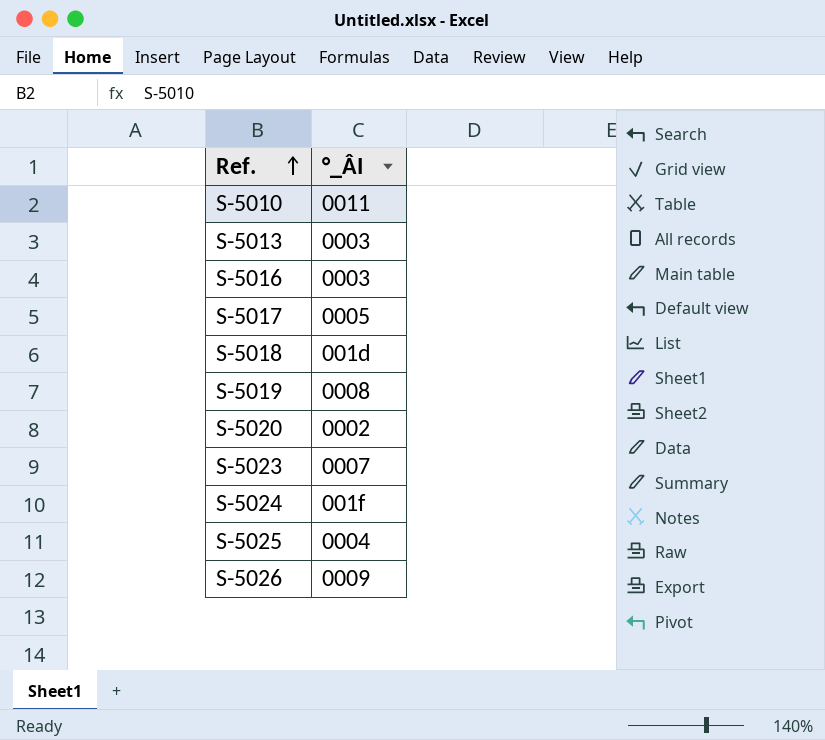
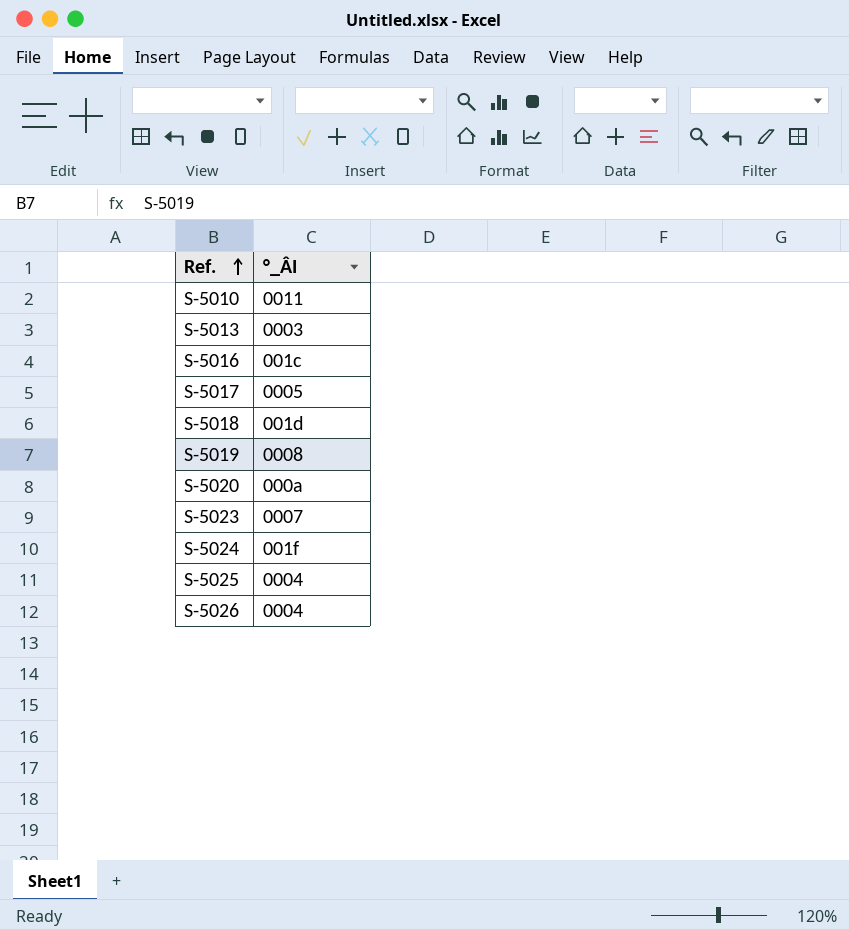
S-5016 | °_ÂI: 0003 -> 001c
S-5020 | °_ÂI: 0002 -> 000a
S-5026 | °_ÂI: 0009 -> 0004

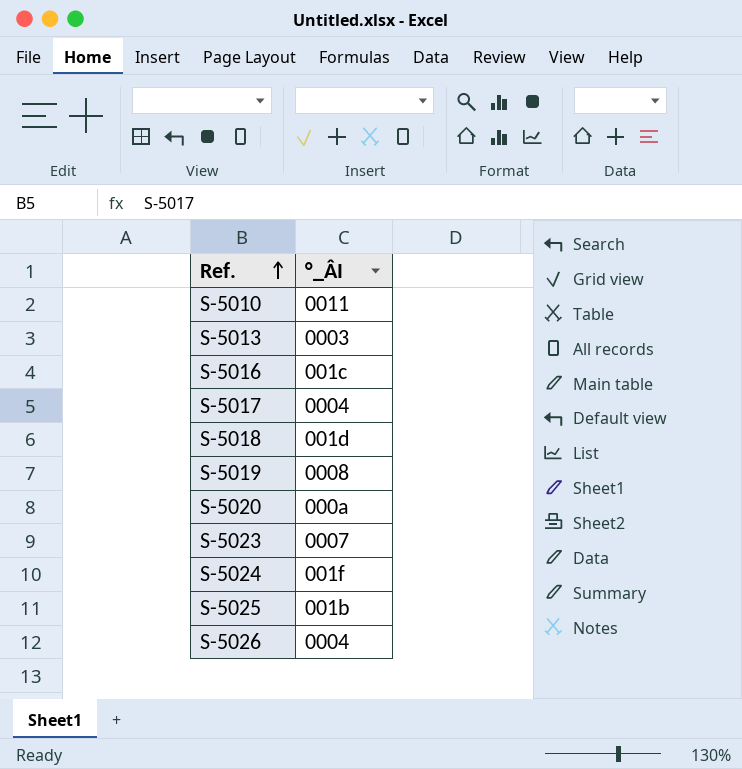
S-5017 | °_ÂI: 0005 -> 0004
S-5025 | °_ÂI: 0004 -> 001b

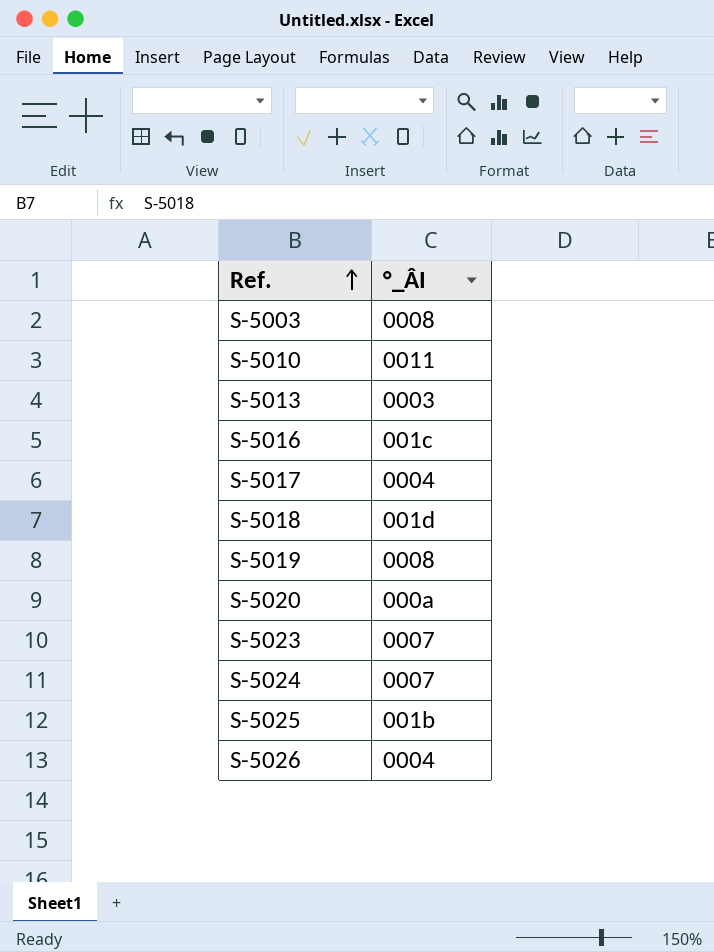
row S-5003: none -> 0008
S-5024 | °_ÂI: 001f -> 0007

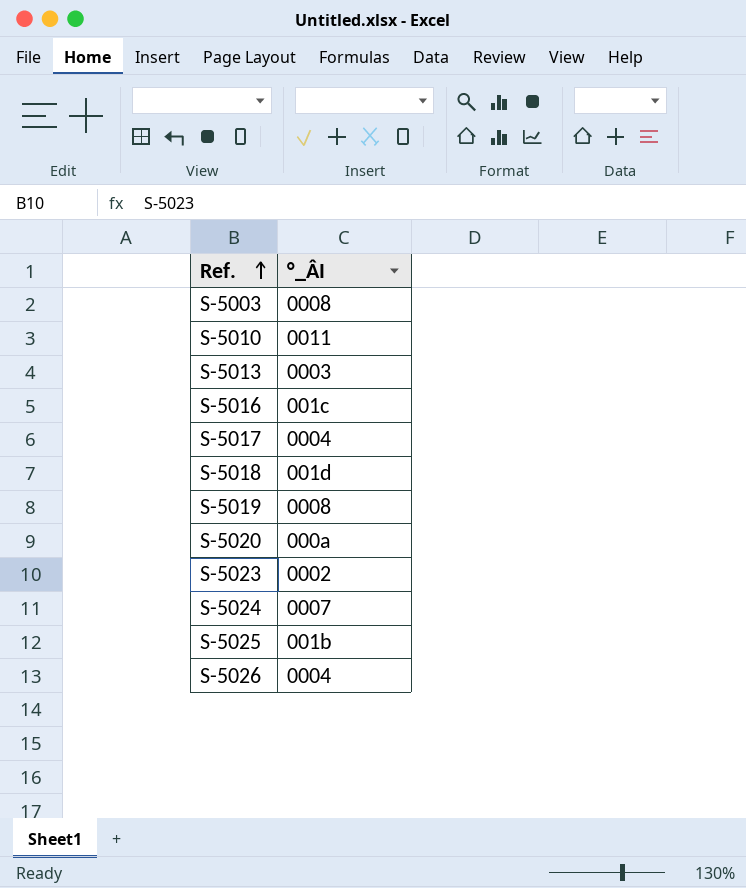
S-5023 | °_ÂI: 0007 -> 0002

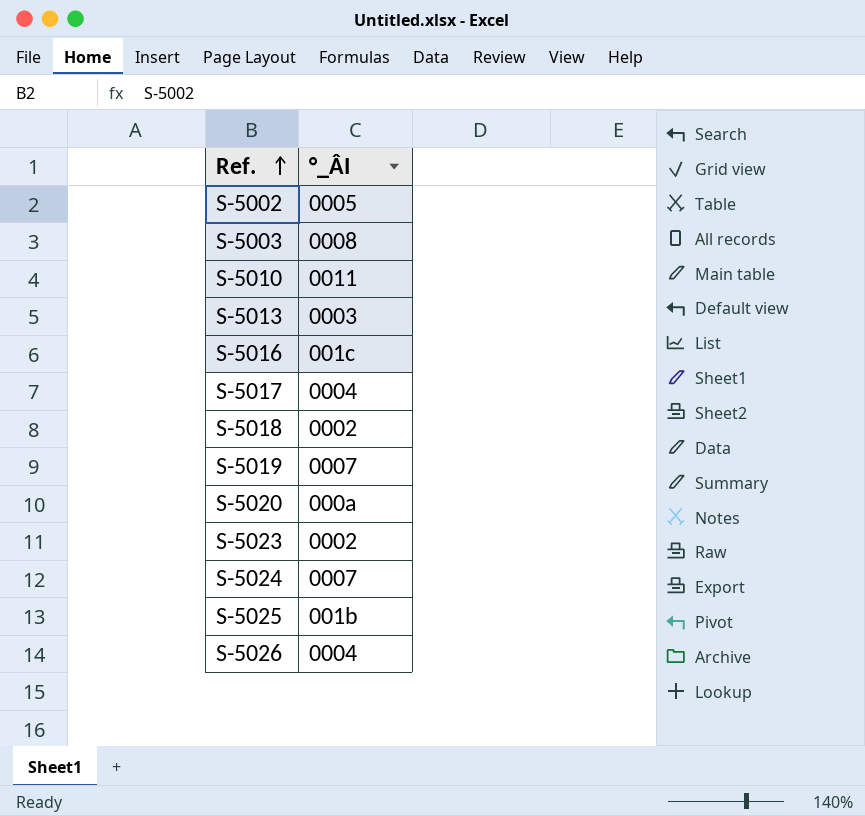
row S-5002: none -> 0005
S-5018 | °_ÂI: 001d -> 0002
S-5019 | °_ÂI: 0008 -> 0007

